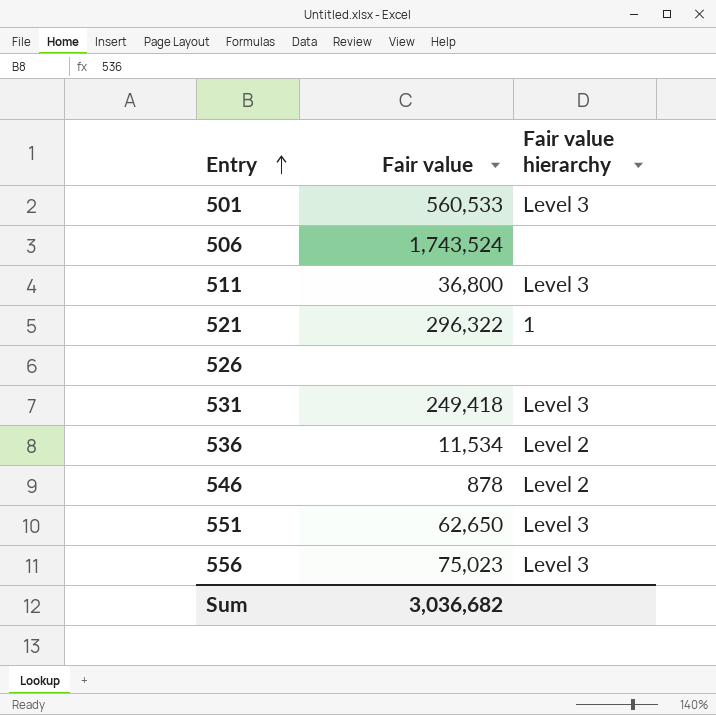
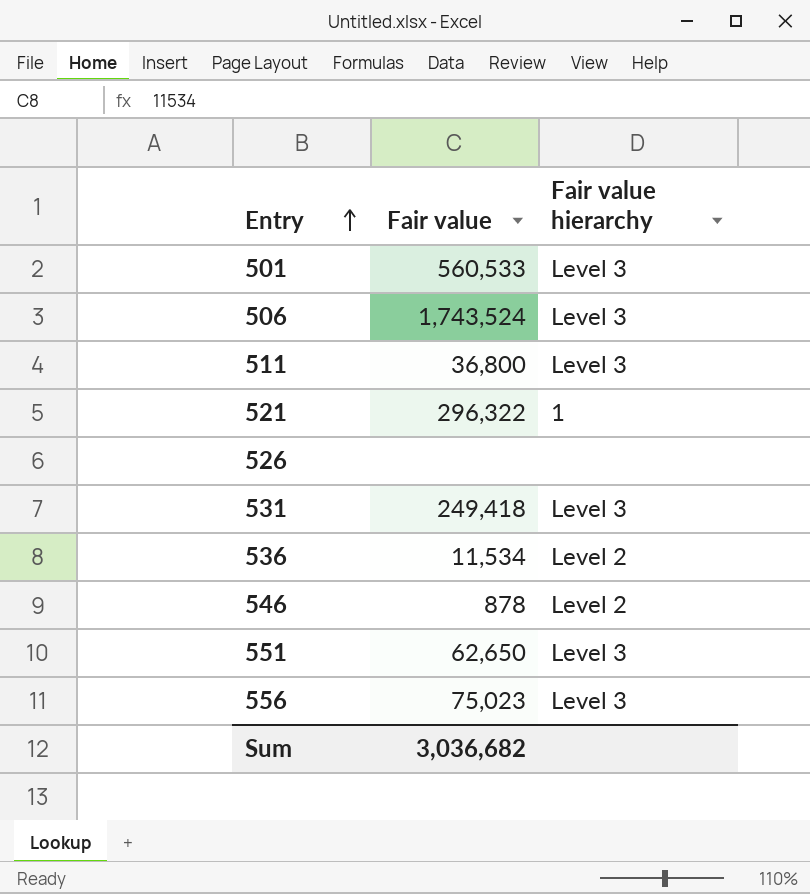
506 | Fair value hierarchy: none -> Level 3

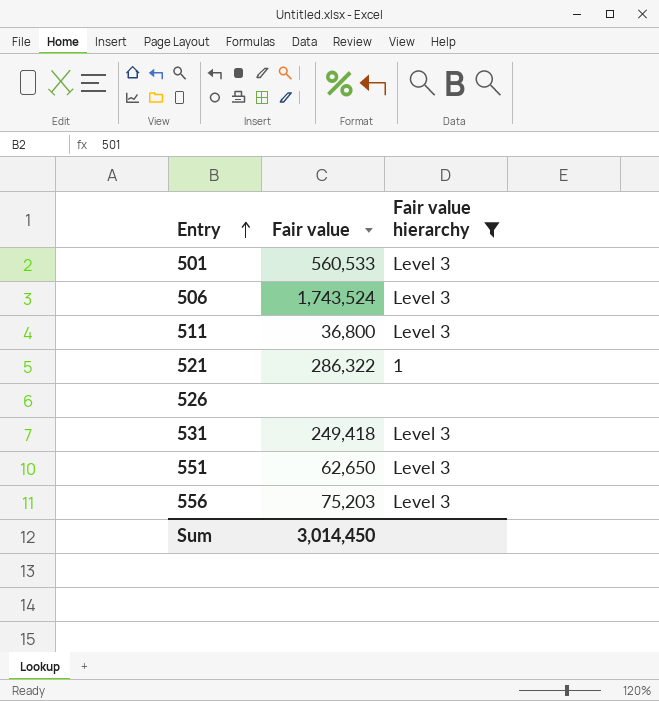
filter: none -> Fair value hierarchy != Level 2
521 | Fair value: 296,322 -> 286,322
556 | Fair value: 75,023 -> 75,203
Sum | Fair value: 3,036,682 -> 3,014,450

